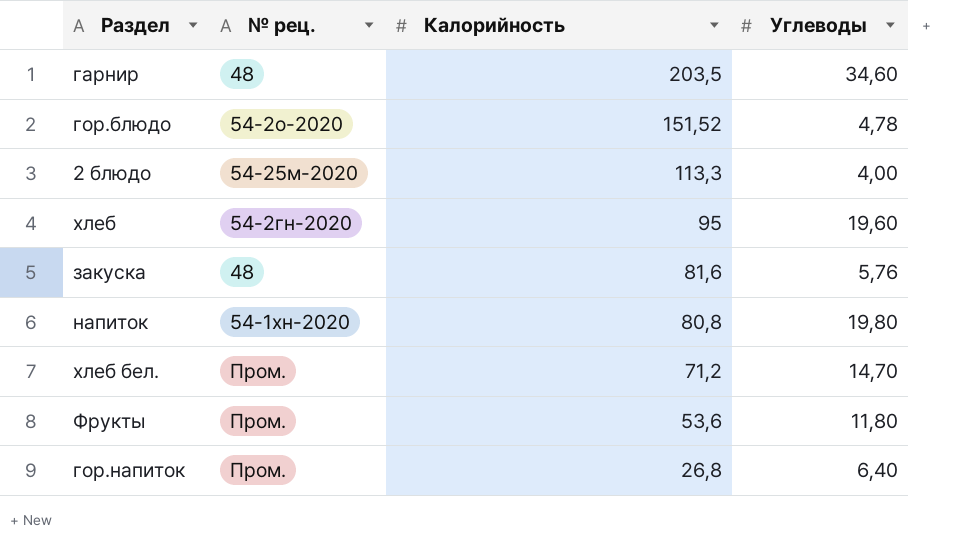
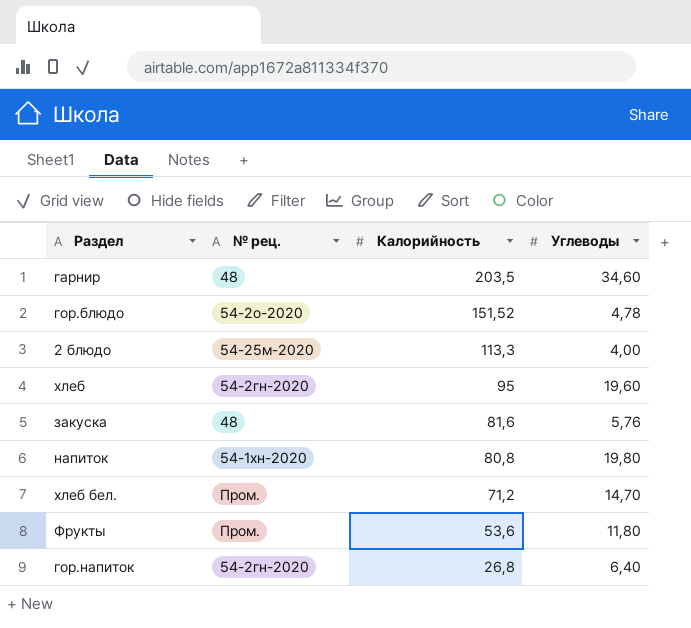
гор.напиток | № рец.: Пром. -> 54-2гн-2020

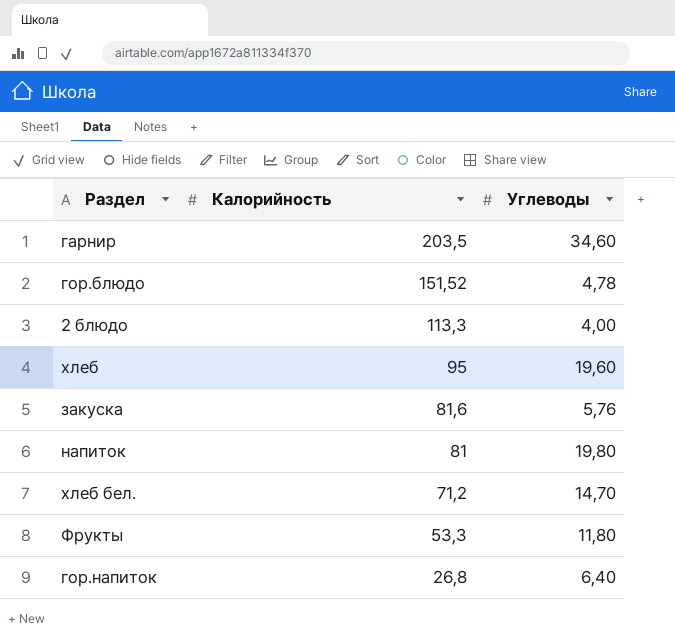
column № рец. | position: 2 -> none
напиток | Калорийность: 80,8 -> 81
Фрукты | Калорийность: 53,6 -> 53,3

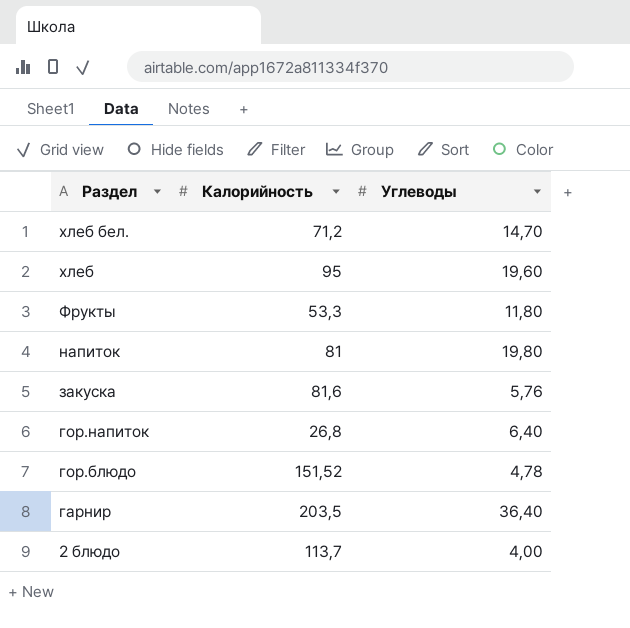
row order: Калорийность descending -> Раздел descending
гарнир | Углеводы: 34,60 -> 36,40
2 блюдо | Калорийность: 113,3 -> 113,7

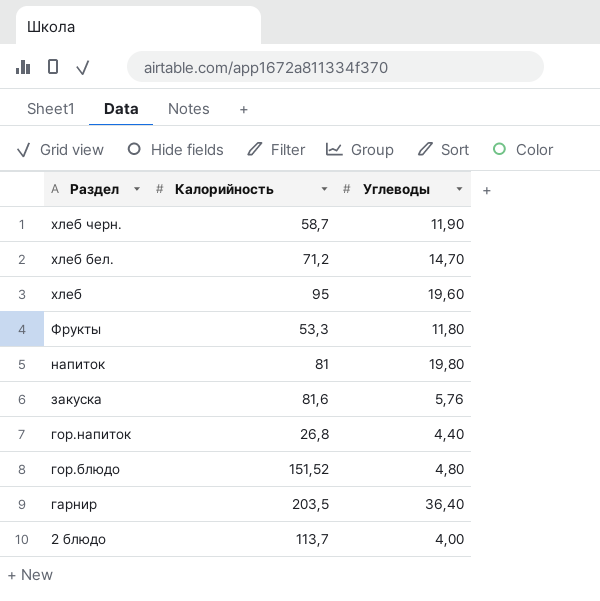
row хлеб черн.: none -> 58,7 | 11,90
гор.напиток | Углеводы: 6,40 -> 4,40
гор.блюдо | Углеводы: 4,78 -> 4,80

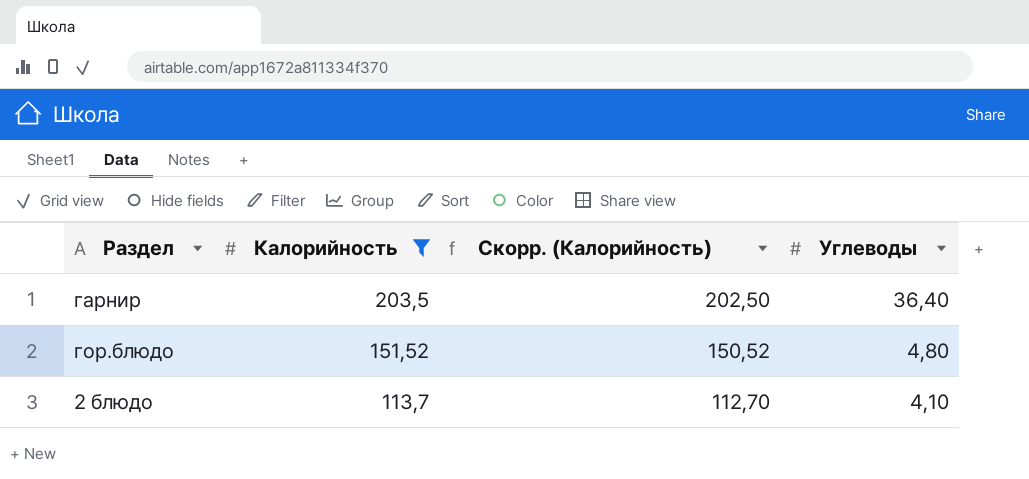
filter: none -> Калорийность >= 113,7
row order: Раздел descending -> Калорийность descending
column Скорр. (Калорийность) | formula: none -> [Калорийность] - 1
2 блюдо | Углеводы: 4,00 -> 4,10

